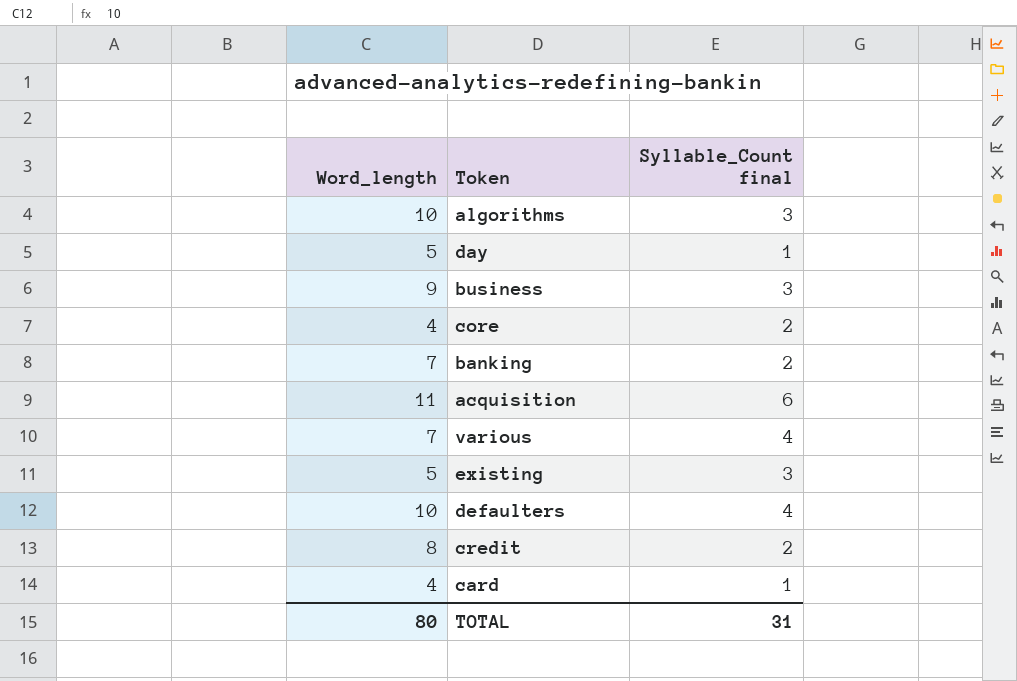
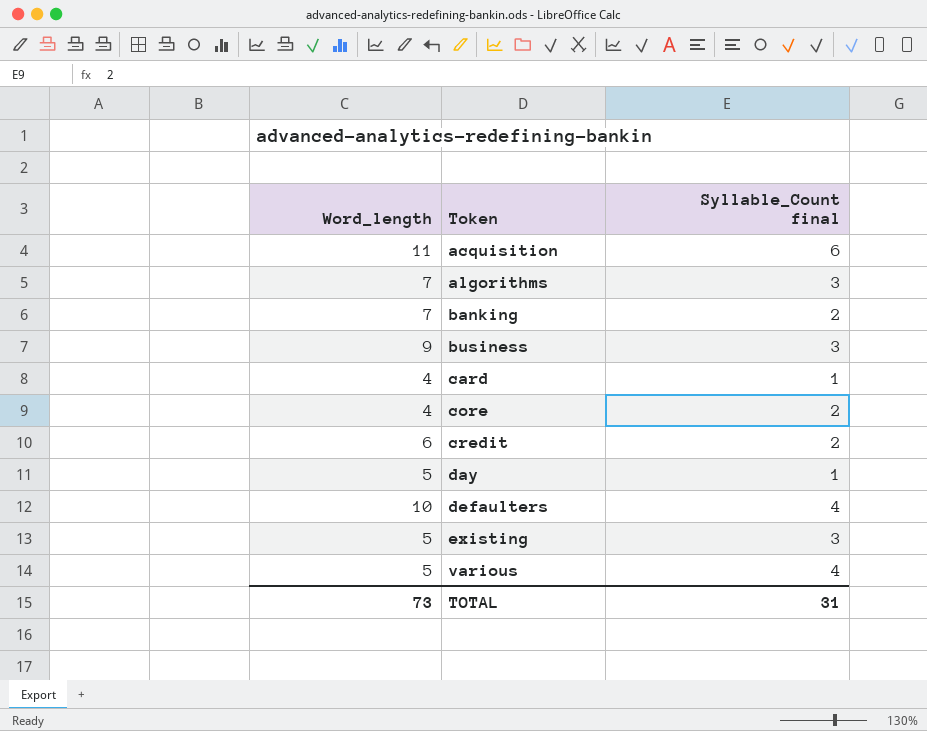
row order: none -> Token ascending
algorithms | Word_length: 10 -> 7
credit | Word_length: 8 -> 6
various | Word_length: 7 -> 5
TOTAL | Word_length: 80 -> 73

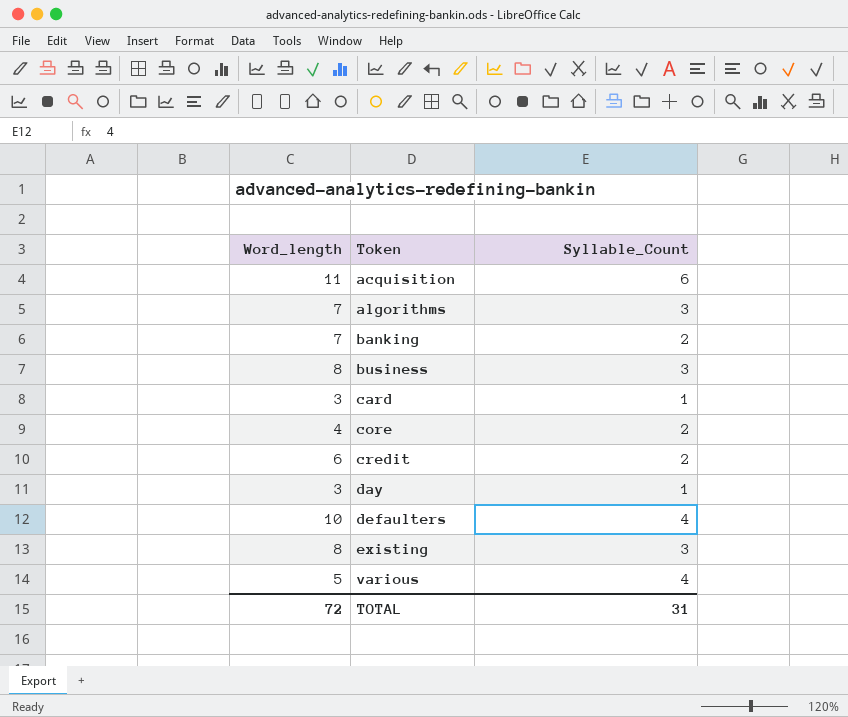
column name: Syllable_Count final -> Syllable_Count
business | Word_length: 9 -> 8
card | Word_length: 4 -> 3
day | Word_length: 5 -> 3
existing | Word_length: 5 -> 8
TOTAL | Word_length: 73 -> 72

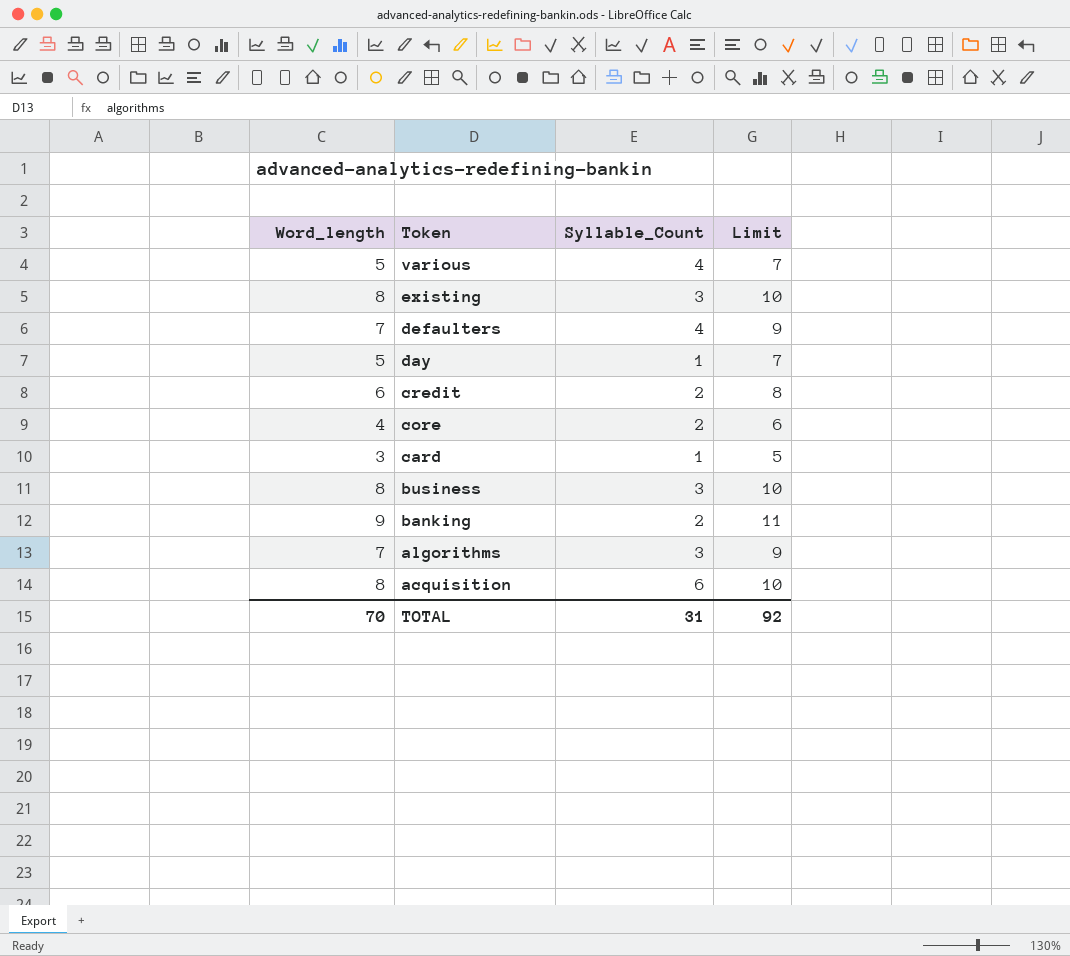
row order: Token ascending -> Token descending
column Limit | formula: none -> [Word_length] + 2
defaulters | Word_length: 10 -> 7
day | Word_length: 3 -> 5
banking | Word_length: 7 -> 9
acquisition | Word_length: 11 -> 8
TOTAL | Word_length: 72 -> 70

